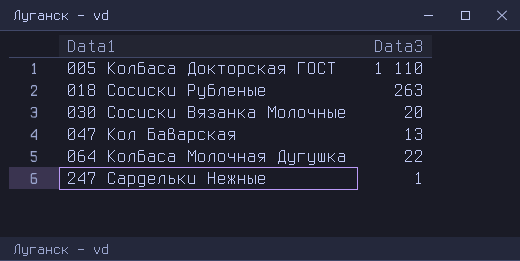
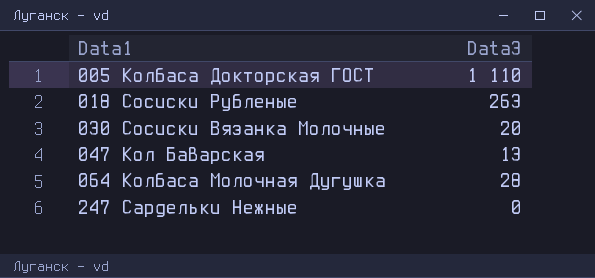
064 Колбаса Молочная Дугушка | Data3: 22 -> 28
247 Сардельки Нежные | Data3: 1 -> 0

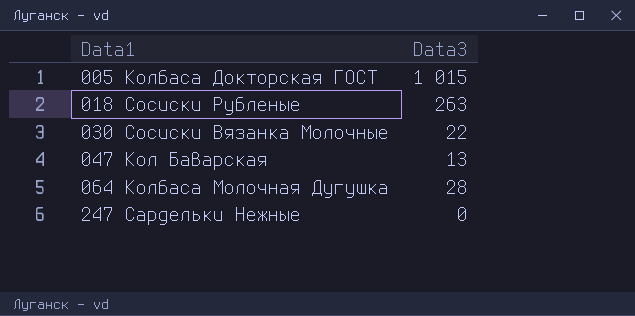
005 Колбаса Докторская ГОСТ | Data3: 1 110 -> 1 015
030 Сосиски Вязанка Молочные | Data3: 20 -> 22

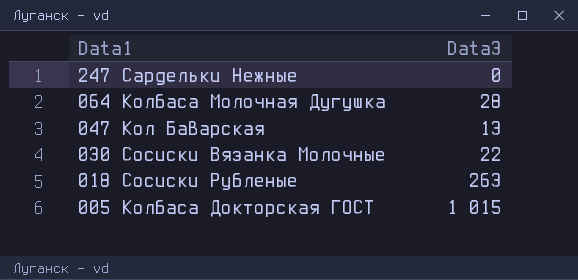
row order: Data1 ascending -> Data1 descending

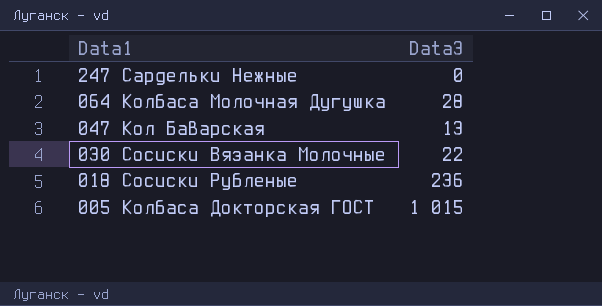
018 Сосиски Рубленые | Data3: 263 -> 236

